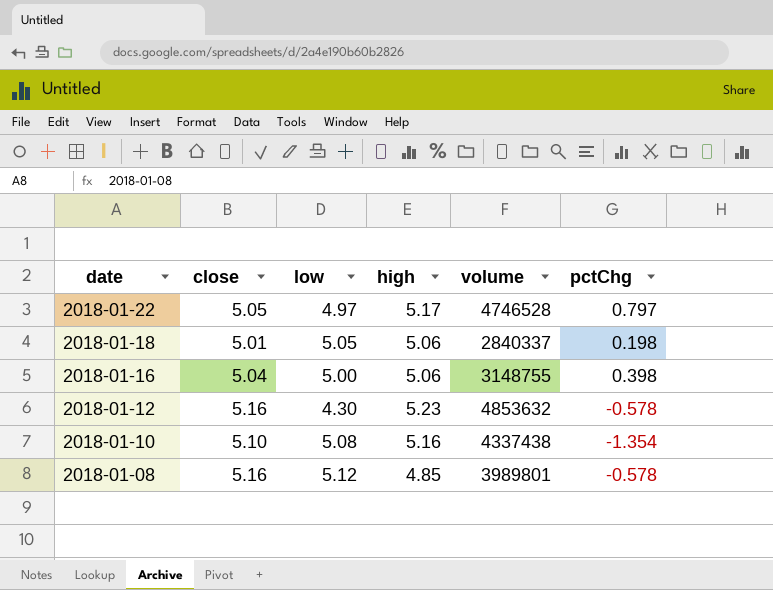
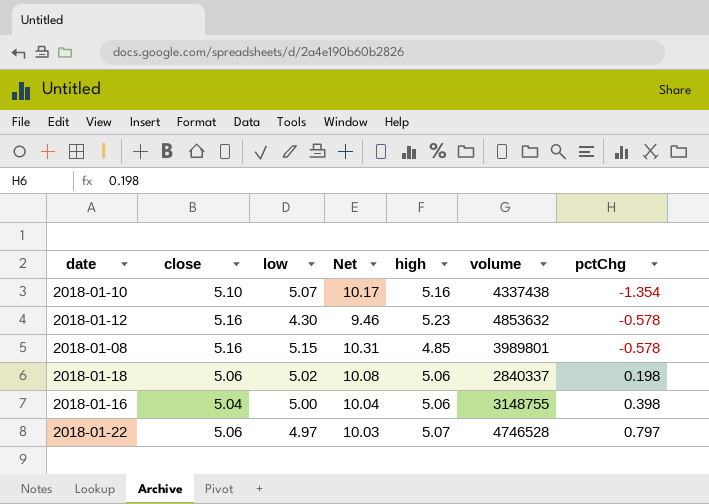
row order: date descending -> pctChg ascending
column Net | formula: none -> [close] + [low]
2018-01-10 | low: 5.08 -> 5.07
2018-01-08 | low: 5.12 -> 5.15
2018-01-18 | close: 5.01 -> 5.06
2018-01-18 | low: 5.05 -> 5.02
2018-01-22 | close: 5.05 -> 5.06
2018-01-22 | high: 5.17 -> 5.07

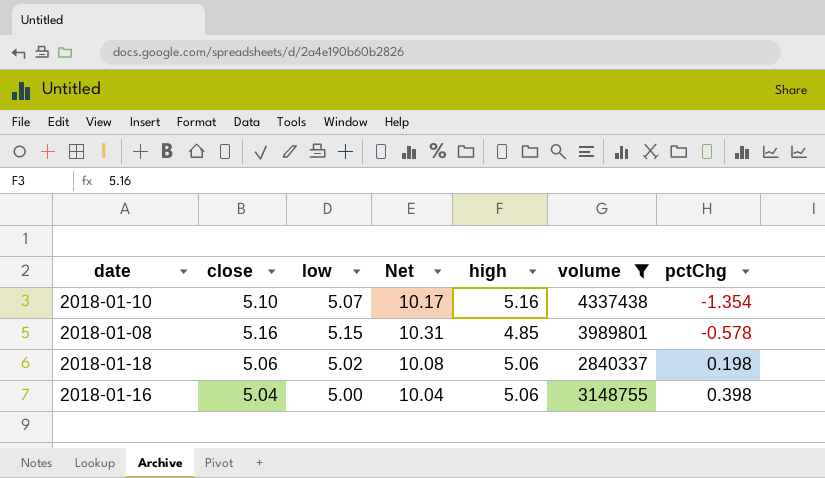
filter: none -> volume <= 4337438

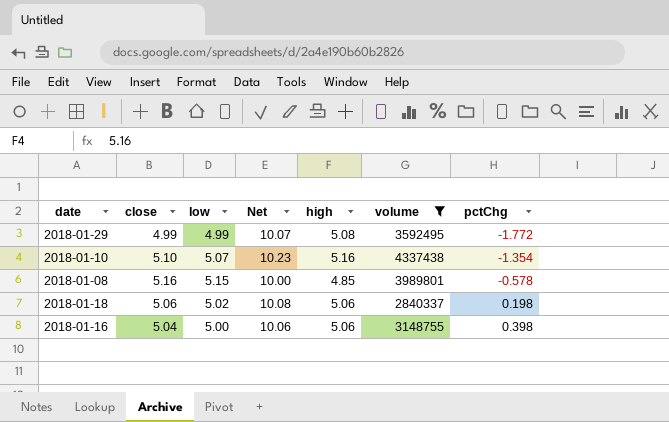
column Net | formula: [close] + [low] -> [low] + [high]
row 2018-01-29: none -> 4.99 | 4.99 | 10.07 | 5.08 | 3592495 | -1.772

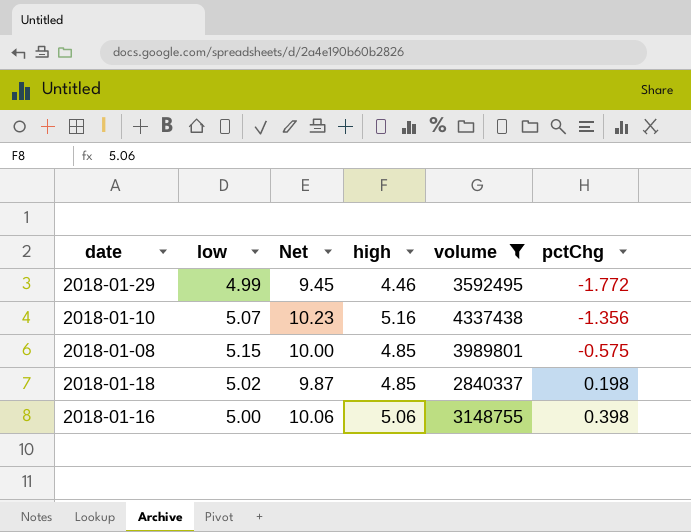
column close | position: 2 -> none
2018-01-29 | Net: 10.07 -> 9.45
2018-01-29 | high: 5.08 -> 4.46
2018-01-10 | pctChg: -1.354 -> -1.356
2018-01-08 | pctChg: -0.578 -> -0.575
2018-01-18 | Net: 10.08 -> 9.87
2018-01-18 | high: 5.06 -> 4.85

